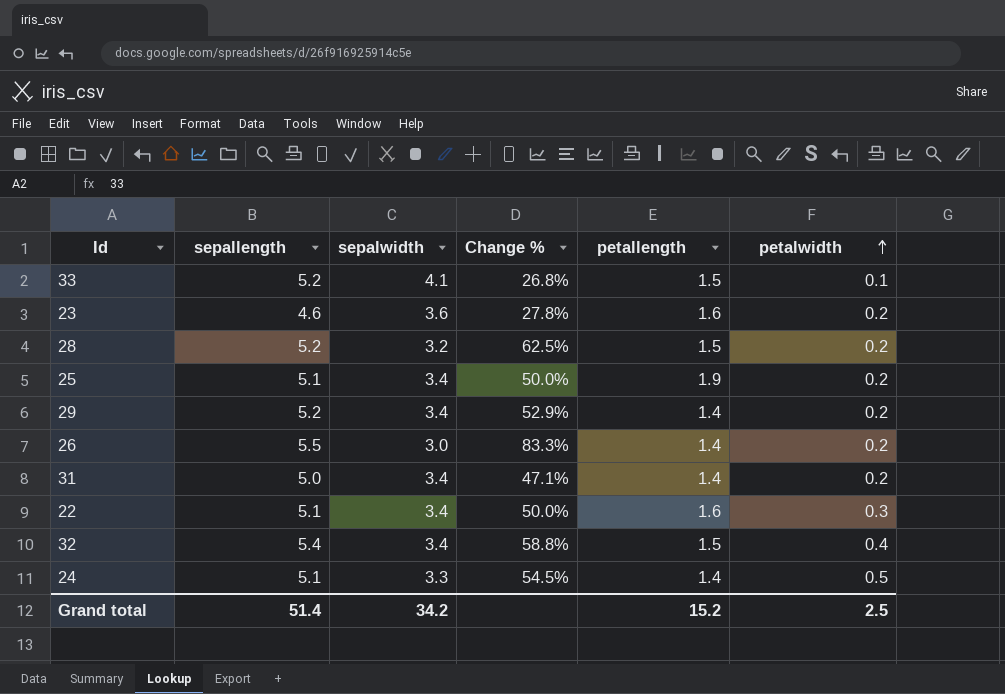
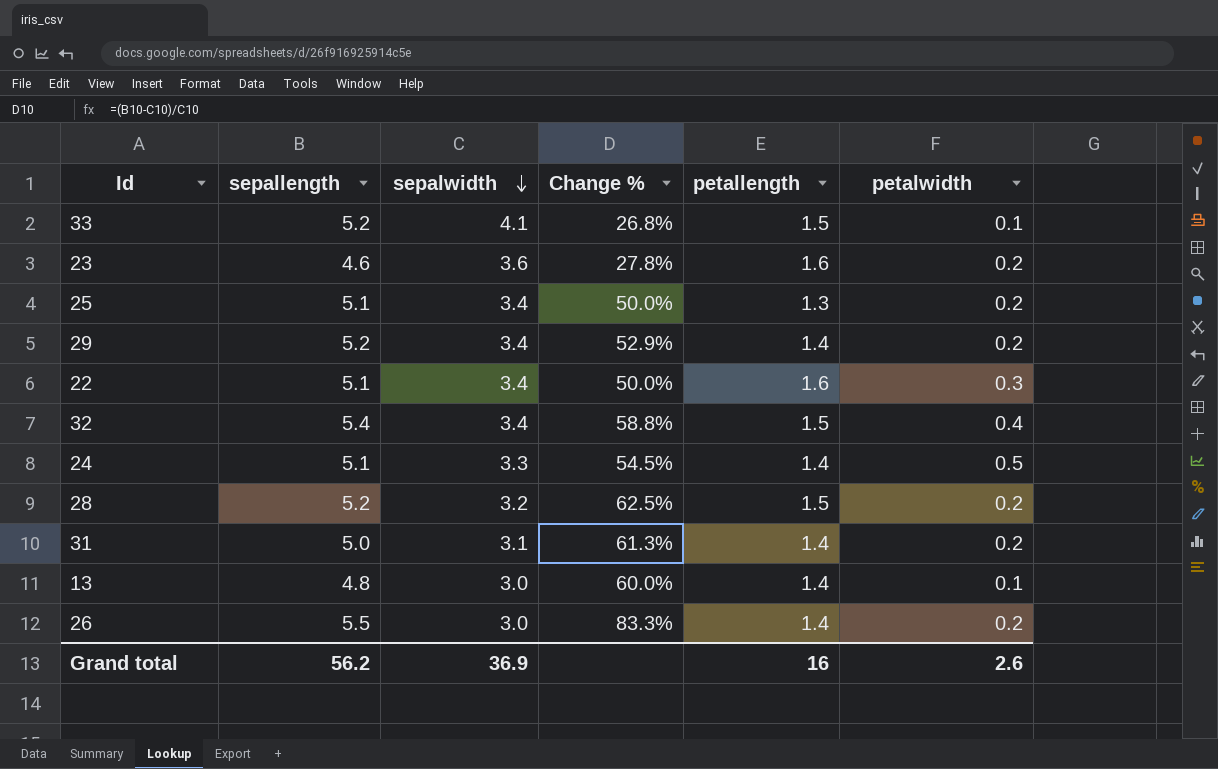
row order: petalwidth ascending -> sepalwidth descending
25 | petallength: 1.9 -> 1.3
31 | sepalwidth: 3.4 -> 3.1
31 | Change %: 47.1% -> 61.3%
row 13: none -> 4.8 | 3.0 | 60.0% | 1.4 | 0.1
Grand total | sepallength: 51.4 -> 56.2
Grand total | sepalwidth: 34.2 -> 36.9
Grand total | petallength: 15.2 -> 16
Grand total | petalwidth: 2.5 -> 2.6

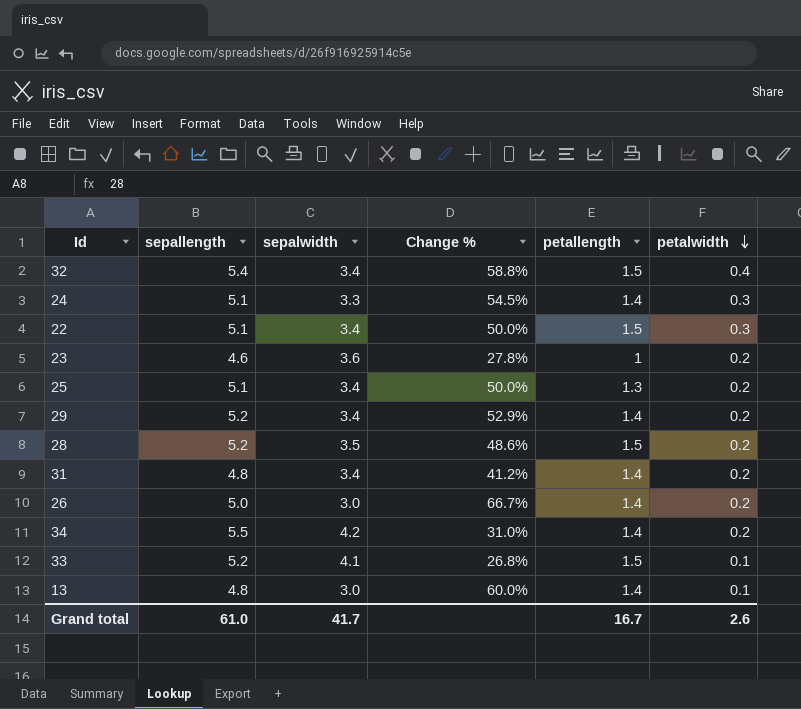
row order: sepalwidth descending -> petalwidth descending
24 | petalwidth: 0.5 -> 0.3
22 | petallength: 1.6 -> 1.5
23 | petallength: 1.6 -> 1
28 | sepalwidth: 3.2 -> 3.5
28 | Change %: 62.5% -> 48.6%
31 | sepallength: 5.0 -> 4.8
31 | sepalwidth: 3.1 -> 3.4
31 | Change %: 61.3% -> 41.2%
26 | sepallength: 5.5 -> 5.0
26 | Change %: 83.3% -> 66.7%
row 34: none -> 5.5 | 4.2 | 31.0% | 1.4 | 0.2
Grand total | sepallength: 56.2 -> 61.0
Grand total | sepalwidth: 36.9 -> 41.7
Grand total | petallength: 16 -> 16.7

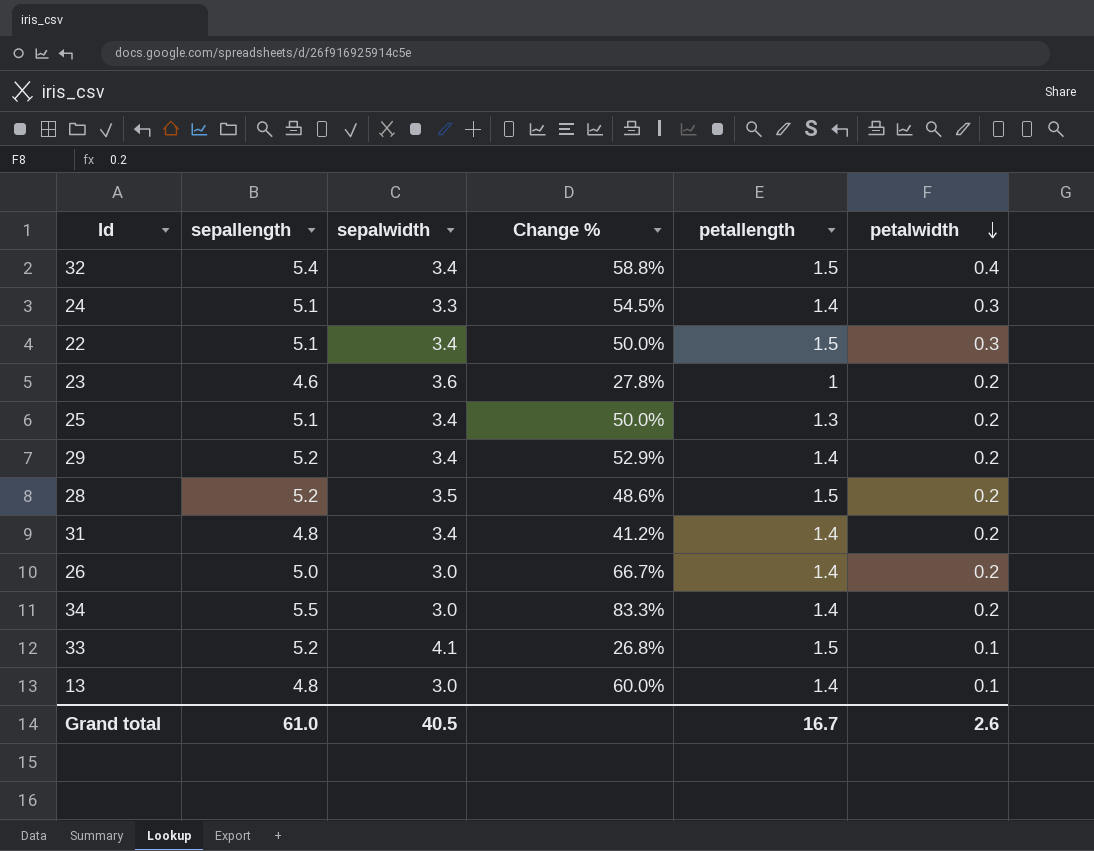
34 | sepalwidth: 4.2 -> 3.0
34 | Change %: 31.0% -> 83.3%
Grand total | sepalwidth: 41.7 -> 40.5

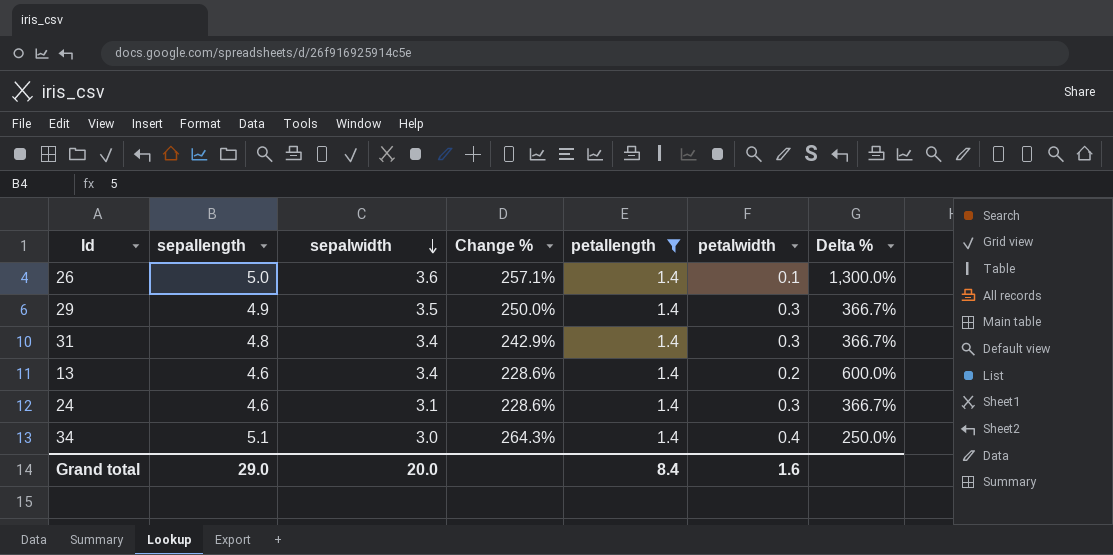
filter: none -> petallength = 1.4
row order: petalwidth descending -> sepalwidth descending
column Change % | formula: ([sepallength] - [sepalwidth]) / [sepalwidth] -> ([sepallength] - [petallength]) / [petallength]
column Delta % | formula: none -> ([petallength] - [petalwidth]) / [petalwidth]
26 | sepalwidth: 3.0 -> 3.6
26 | petalwidth: 0.2 -> 0.1
29 | sepallength: 5.2 -> 4.9
29 | sepalwidth: 3.4 -> 3.5
29 | petalwidth: 0.2 -> 0.3
31 | petalwidth: 0.2 -> 0.3
13 | sepallength: 4.8 -> 4.6
13 | sepalwidth: 3.0 -> 3.4
13 | petalwidth: 0.1 -> 0.2
24 | sepallength: 5.1 -> 4.6
24 | sepalwidth: 3.3 -> 3.1
34 | sepallength: 5.5 -> 5.1
34 | petalwidth: 0.2 -> 0.4
Grand total | sepallength: 61.0 -> 29.0
Grand total | sepalwidth: 40.5 -> 20.0
Grand total | petallength: 16.7 -> 8.4
Grand total | petalwidth: 2.6 -> 1.6

